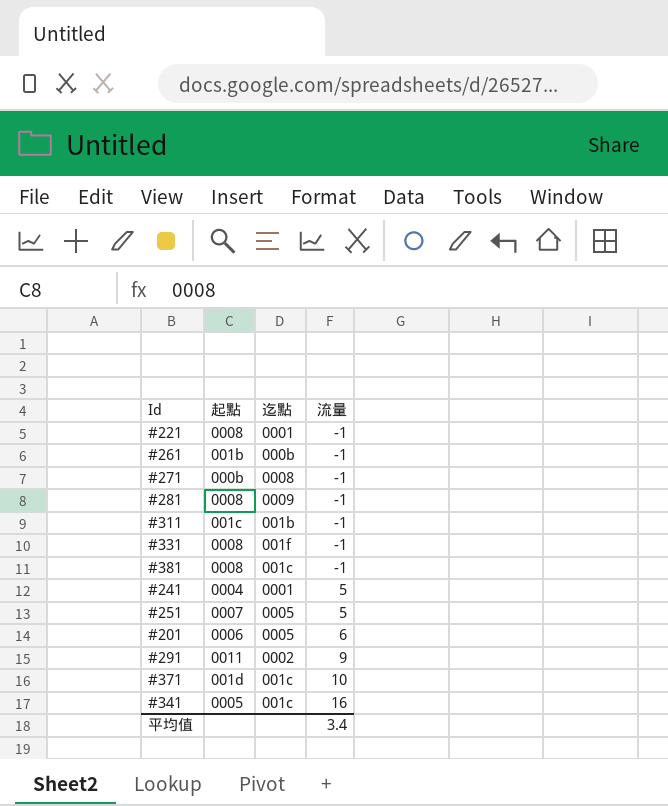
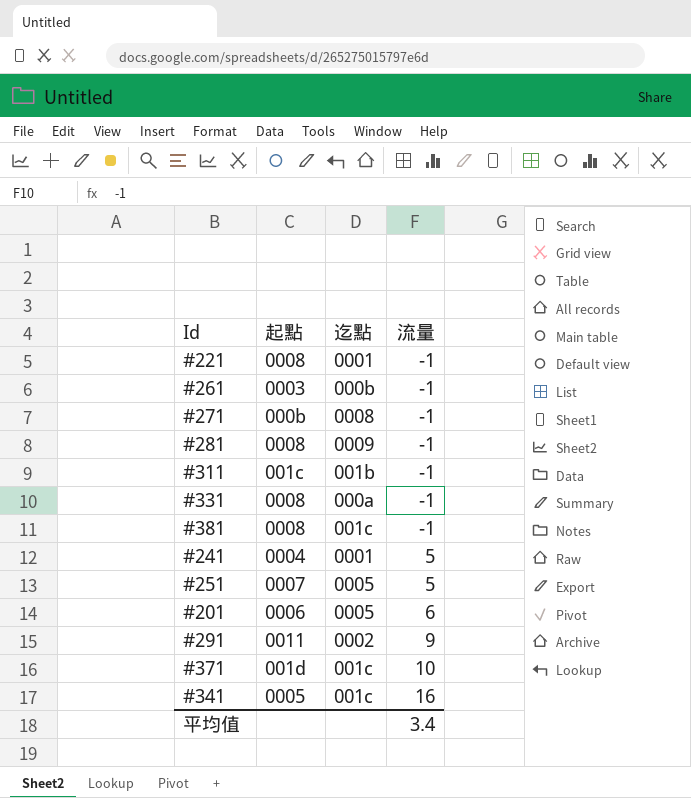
#261 | 起點: 001b -> 0003
#331 | 迄點: 001f -> 000a

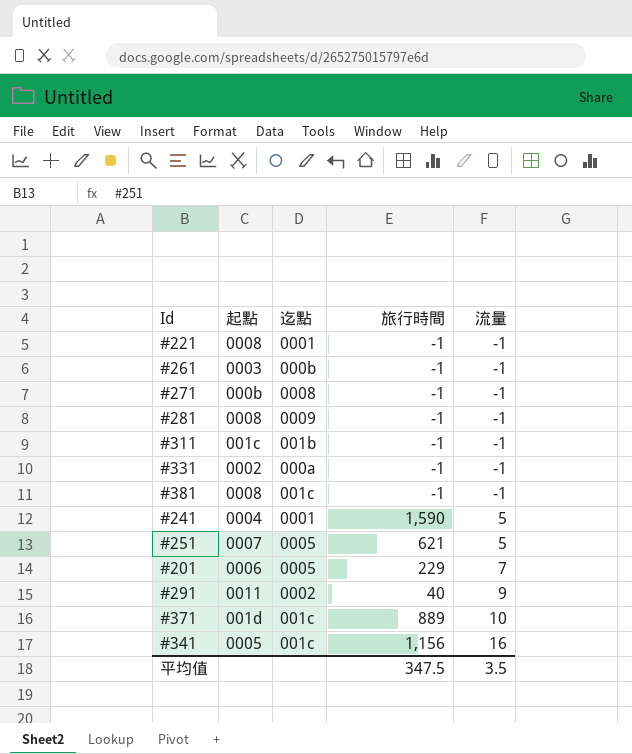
column 旅行時間 | position: none -> 4
#331 | 起點: 0008 -> 0002
#201 | 流量: 6 -> 7
平均值 | 流量: 3.4 -> 3.5

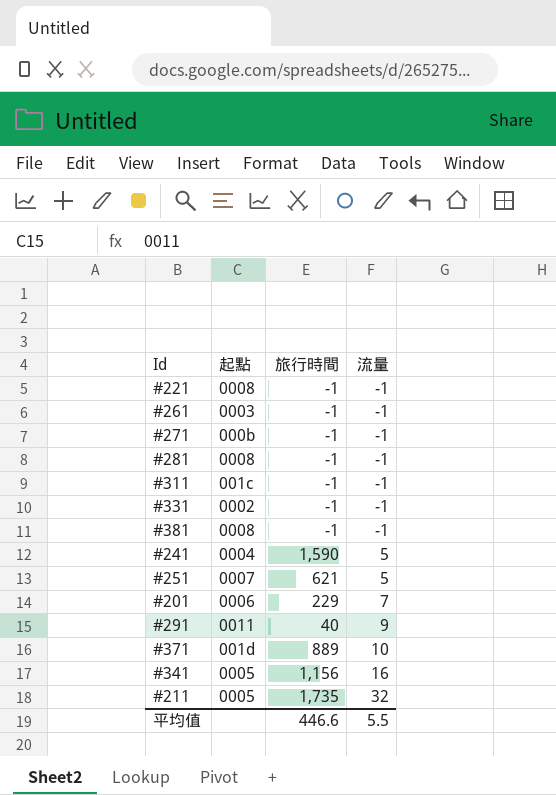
column 迄點 | position: 3 -> none
row #211: none -> 0005 | 1,735 | 32
平均值 | 旅行時間: 347.5 -> 446.6
平均值 | 流量: 3.5 -> 5.5

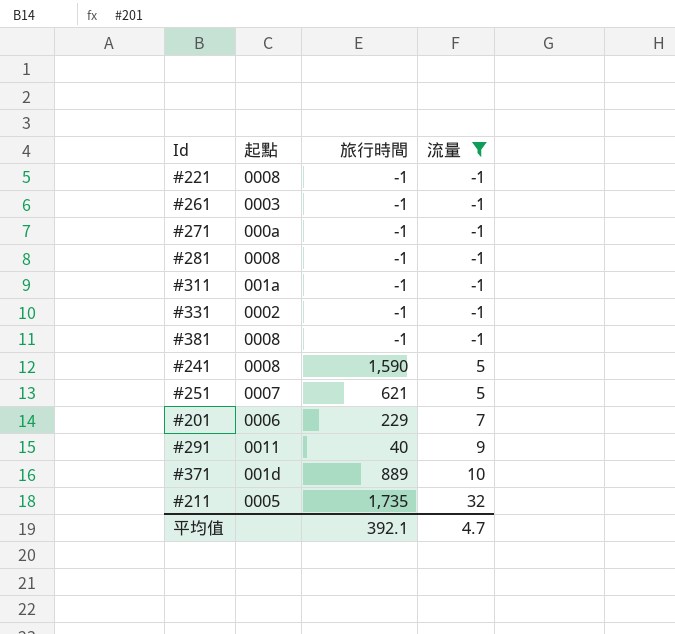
filter: none -> 流量 != 16
#271 | 起點: 000b -> 000a
#311 | 起點: 001c -> 001a
#241 | 起點: 0004 -> 0008
平均值 | 旅行時間: 446.6 -> 392.1
平均值 | 流量: 5.5 -> 4.7

